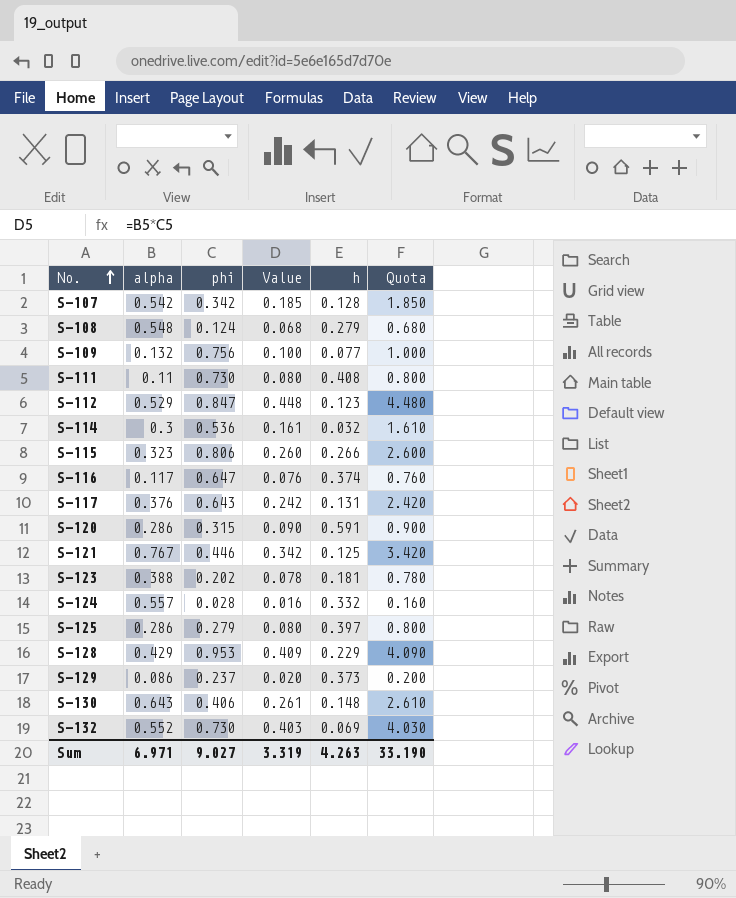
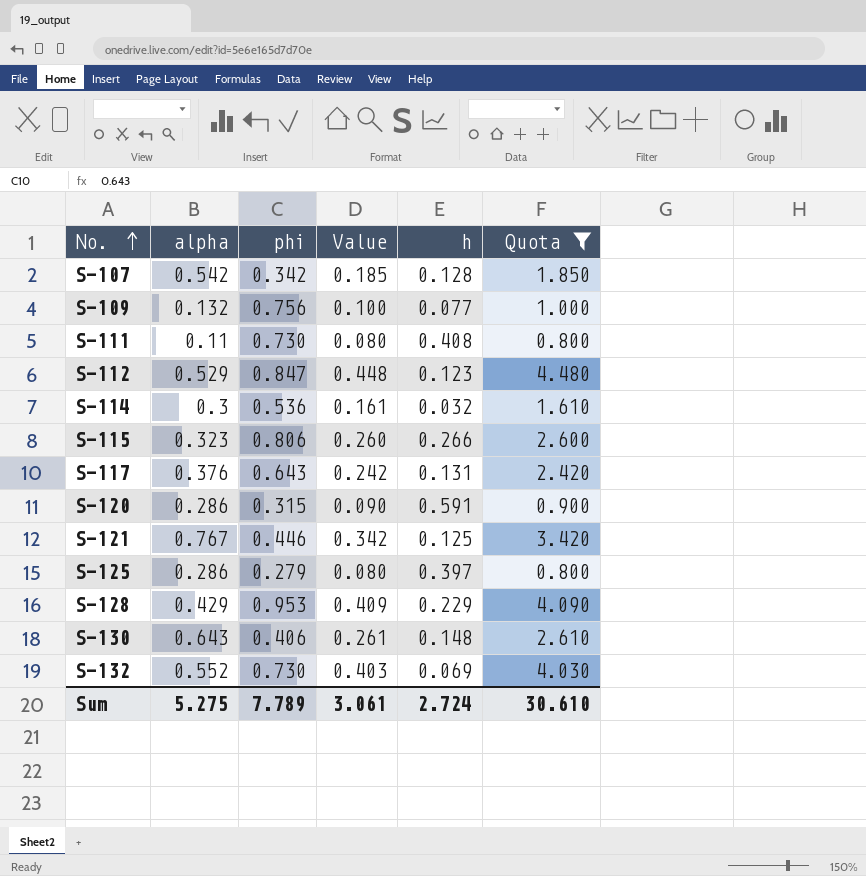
filter: none -> Quota >= 0.800
Sum | alpha: 6.971 -> 5.275
Sum | phi: 9.027 -> 7.789
Sum | Value: 3.319 -> 3.061
Sum | h: 4.263 -> 2.724
Sum | Quota: 33.190 -> 30.610

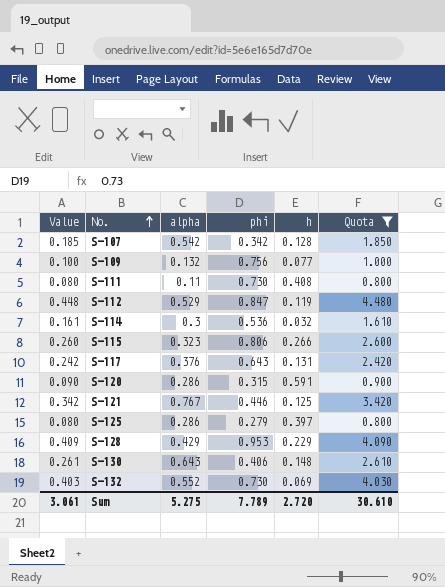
column Value | position: 4 -> 1
S-112 | h: 0.123 -> 0.119
Sum | h: 2.724 -> 2.720

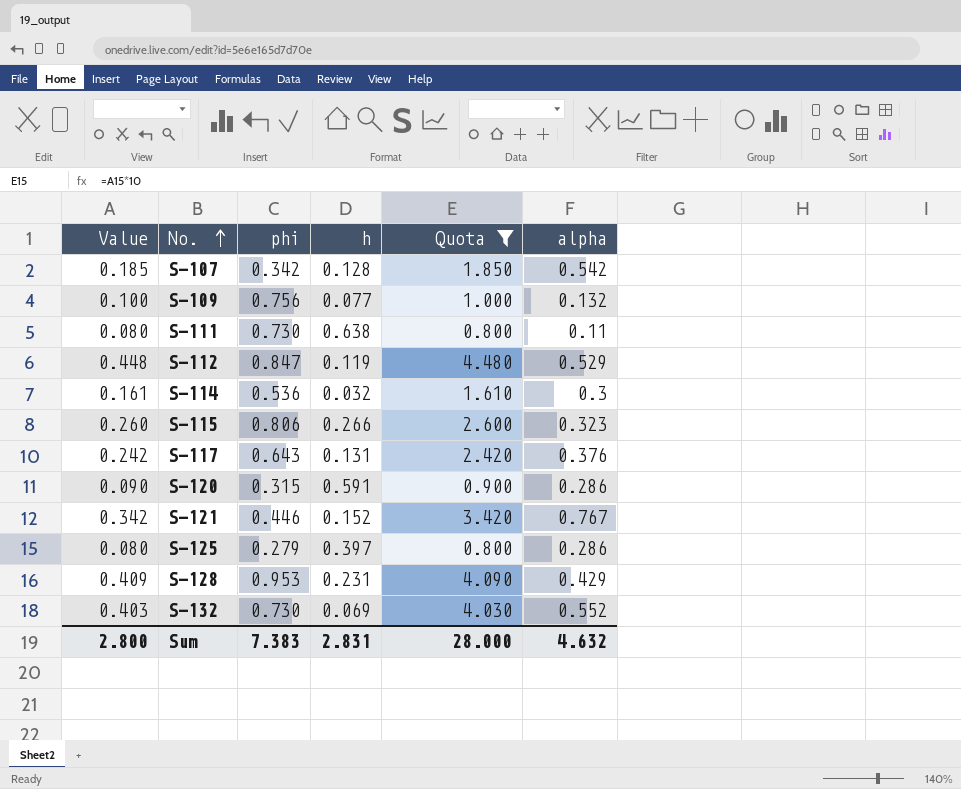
column alpha | position: 3 -> 6
row S-130: 0.261 | 0.643 | 0.406 | 0.148 | 2.610 -> none
S-111 | h: 0.408 -> 0.638
S-121 | h: 0.125 -> 0.152
S-128 | h: 0.229 -> 0.231
Sum | Value: 3.061 -> 2.800
Sum | phi: 7.789 -> 7.383
Sum | h: 2.720 -> 2.831
Sum | Quota: 30.610 -> 28.000
Sum | alpha: 5.275 -> 4.632

